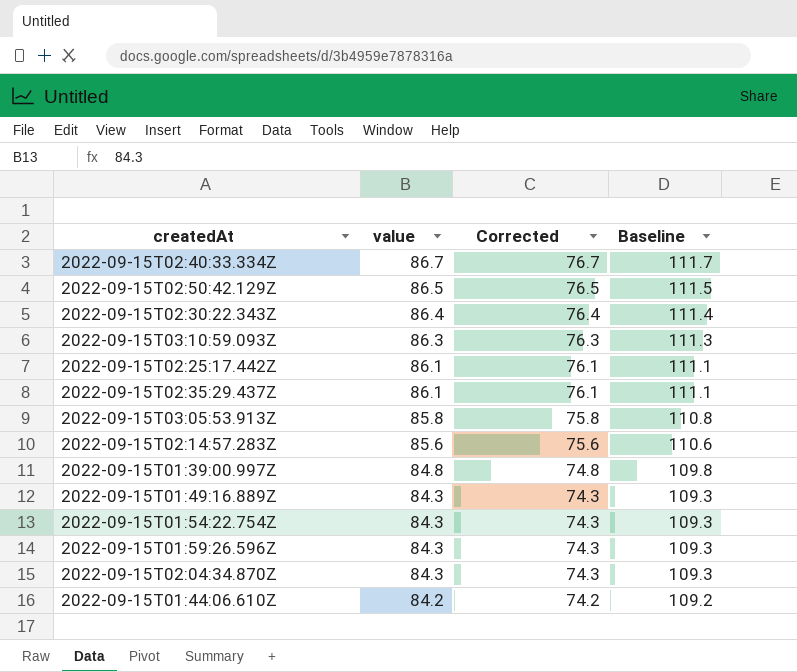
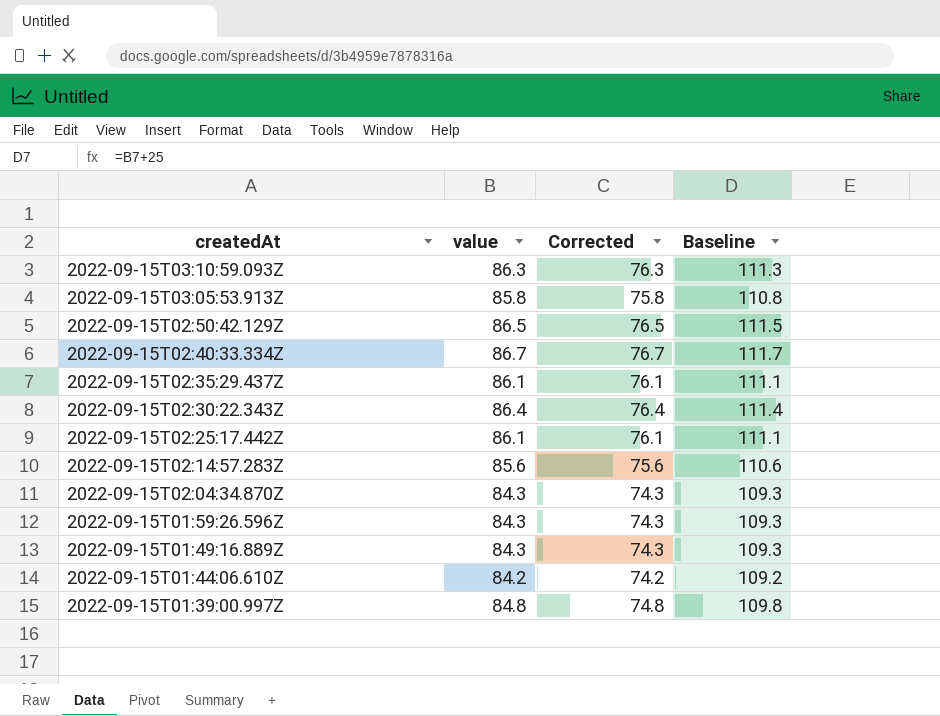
row order: value descending -> createdAt descending
row 2022-09-15T01:54:22.754Z: 84.3 | 74.3 | 109.3 -> none

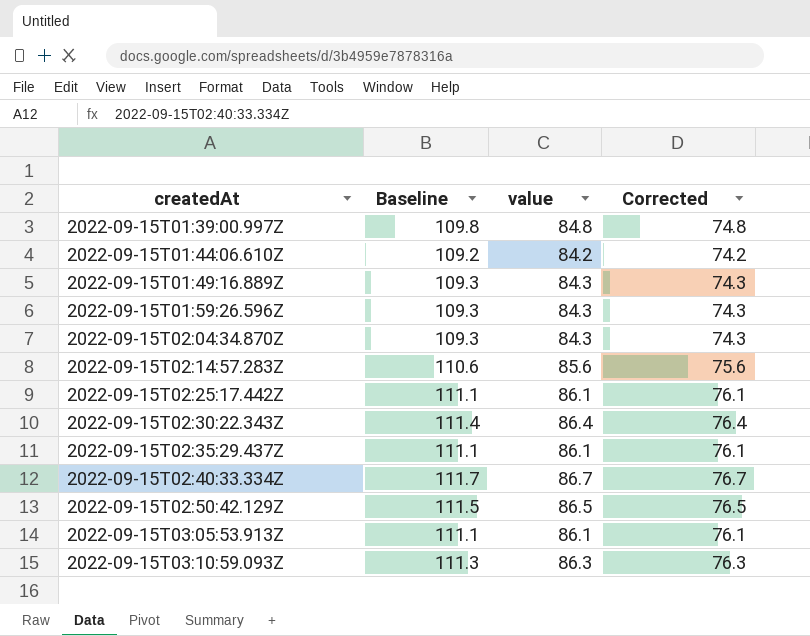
row order: createdAt descending -> createdAt ascending
column Baseline | position: 4 -> 2
2022-09-15T03:05:53.913Z | Baseline: 110.8 -> 111.1
2022-09-15T03:05:53.913Z | value: 85.8 -> 86.1
2022-09-15T03:05:53.913Z | Corrected: 75.8 -> 76.1

